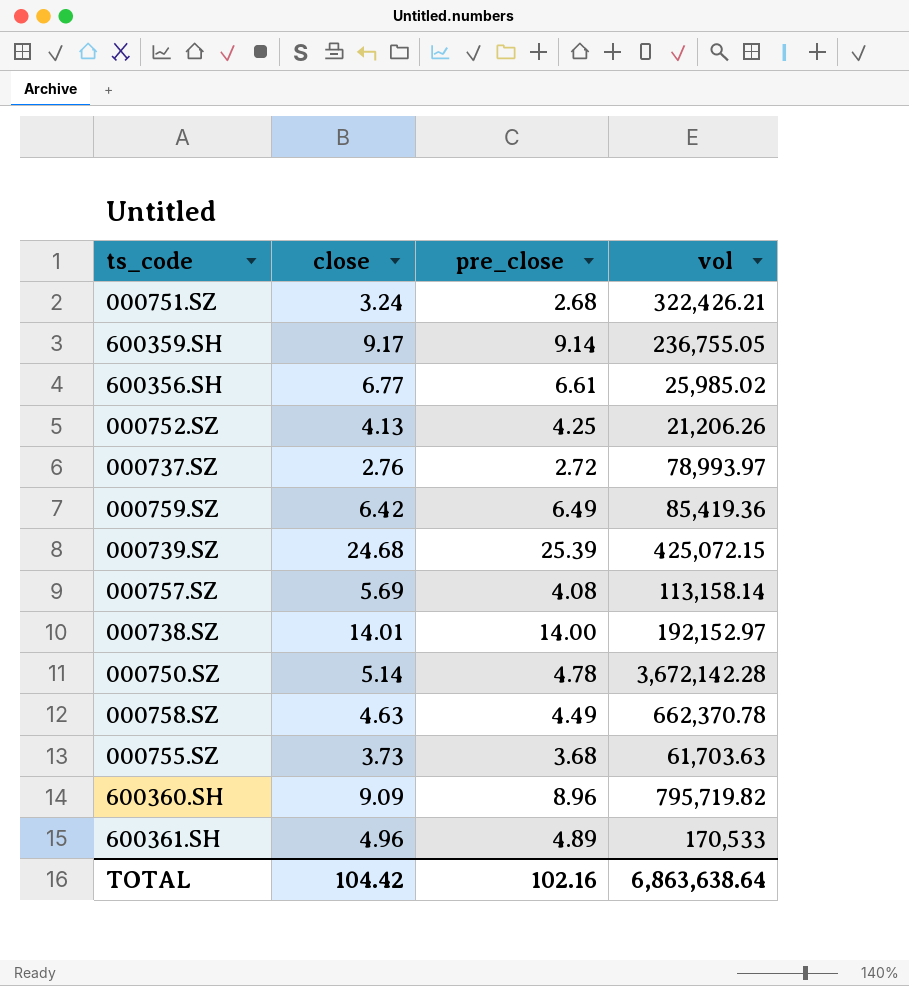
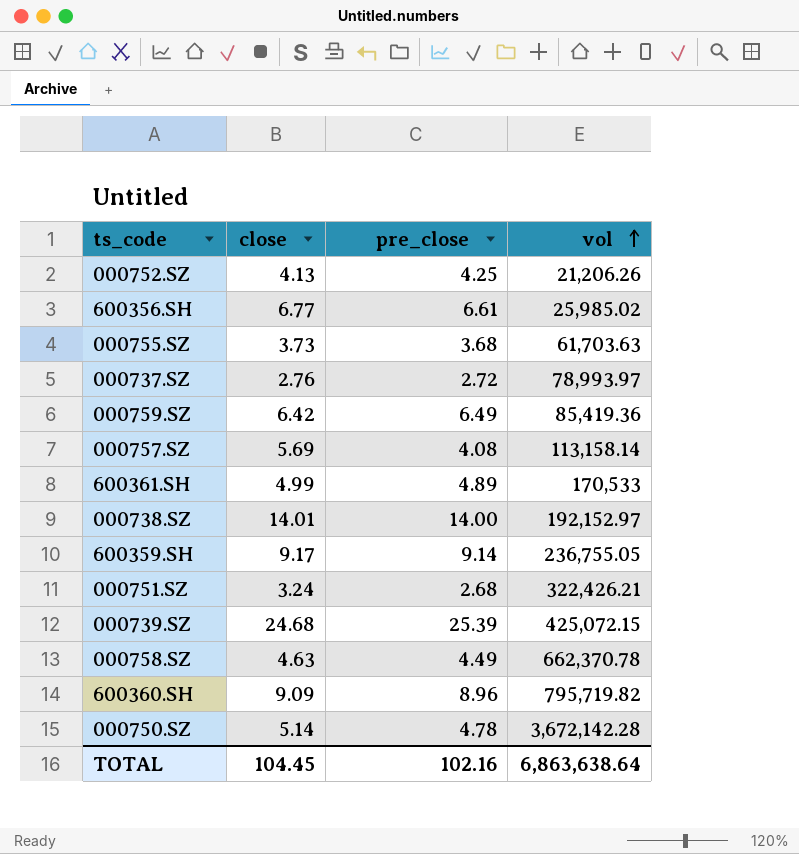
row order: none -> vol ascending
600361.SH | close: 4.96 -> 4.99
TOTAL | close: 104.42 -> 104.45

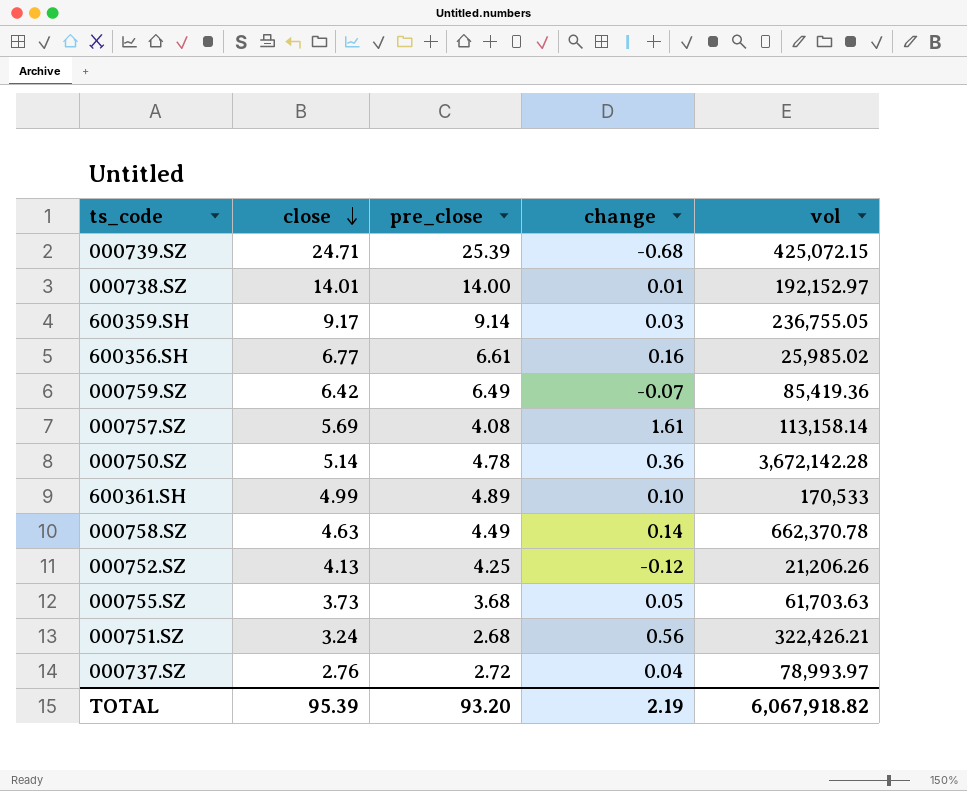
row order: vol ascending -> close descending
column change | formula: none -> [close] - [pre_close]
row 600360.SH: 9.09 | 8.96 | 795,719.82 -> none
000739.SZ | close: 24.68 -> 24.71
TOTAL | close: 104.45 -> 95.39
TOTAL | pre_close: 102.16 -> 93.20
TOTAL | vol: 6,863,638.64 -> 6,067,918.82

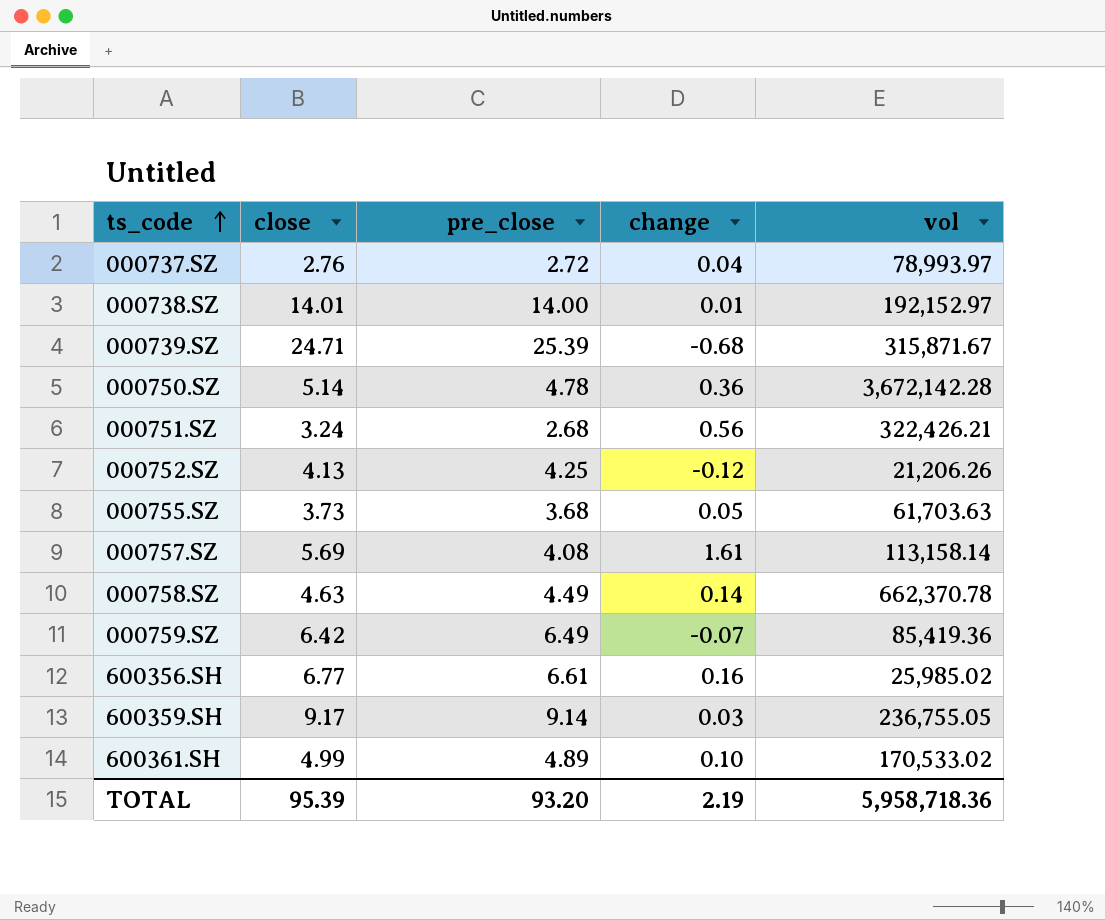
row order: close descending -> ts_code ascending
000739.SZ | vol: 425,072.15 -> 315,871.67
600361.SH | vol: 170,533 -> 170,533.02
TOTAL | vol: 6,067,918.82 -> 5,958,718.36

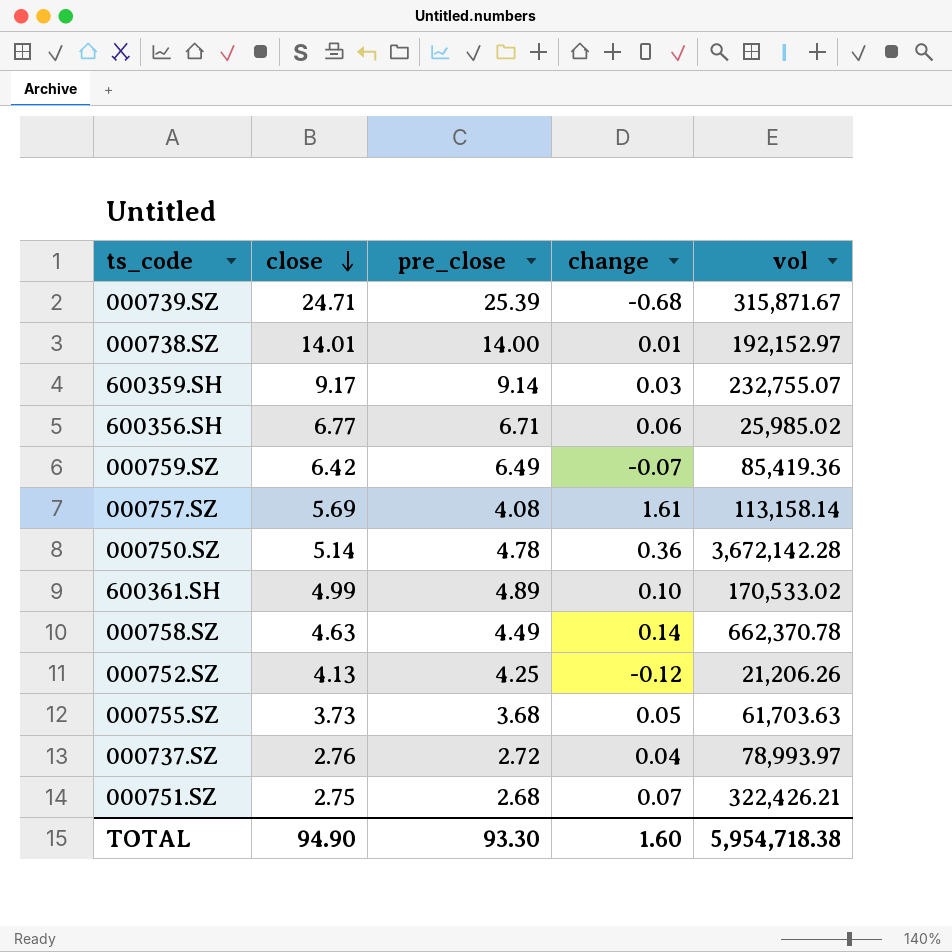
row order: ts_code ascending -> close descending
600359.SH | vol: 236,755.05 -> 232,755.07
600356.SH | pre_close: 6.61 -> 6.71
600356.SH | change: 0.16 -> 0.06
000751.SZ | close: 3.24 -> 2.75
000751.SZ | change: 0.56 -> 0.07
TOTAL | close: 95.39 -> 94.90
TOTAL | pre_close: 93.20 -> 93.30
TOTAL | change: 2.19 -> 1.60
TOTAL | vol: 5,958,718.36 -> 5,954,718.38

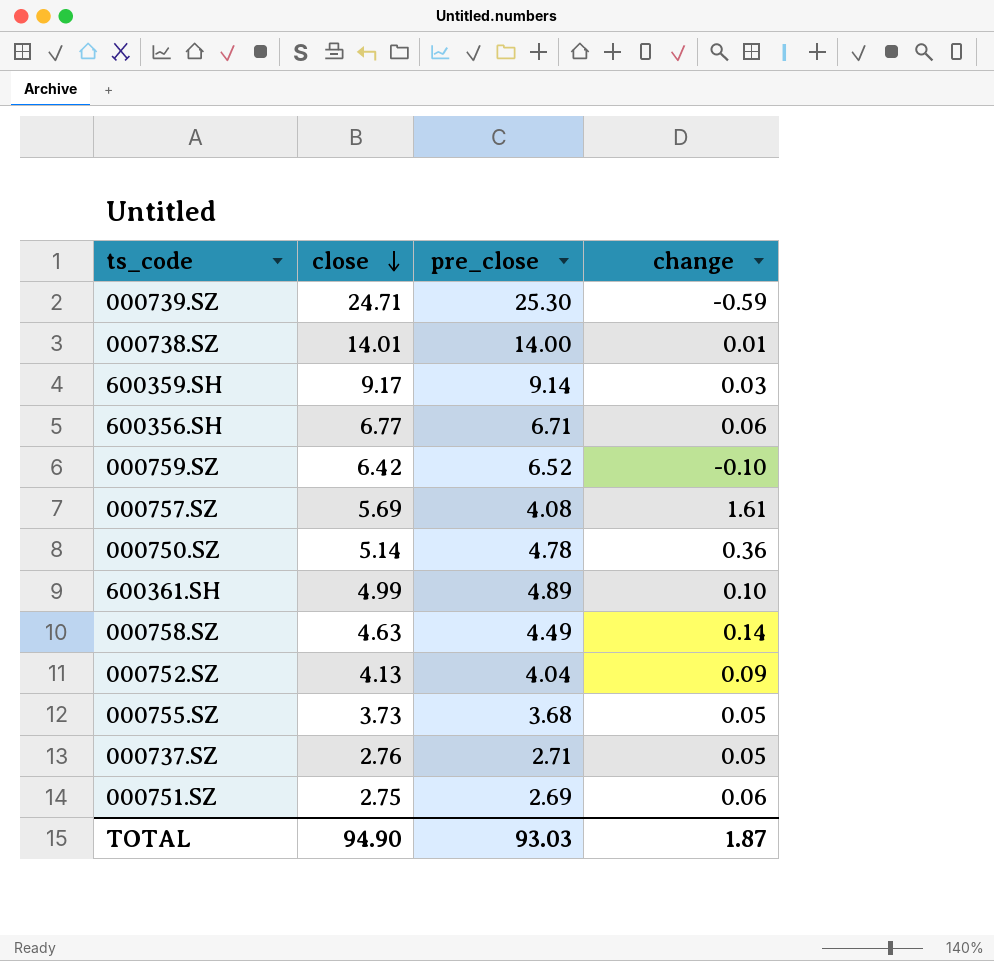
column vol | position: 5 -> none
000739.SZ | pre_close: 25.39 -> 25.30
000739.SZ | change: -0.68 -> -0.59
000759.SZ | pre_close: 6.49 -> 6.52
000759.SZ | change: -0.07 -> -0.10
000752.SZ | pre_close: 4.25 -> 4.04
000752.SZ | change: -0.12 -> 0.09
000737.SZ | pre_close: 2.72 -> 2.71
000737.SZ | change: 0.04 -> 0.05
000751.SZ | pre_close: 2.68 -> 2.69
000751.SZ | change: 0.07 -> 0.06
TOTAL | pre_close: 93.30 -> 93.03
TOTAL | change: 1.60 -> 1.87

